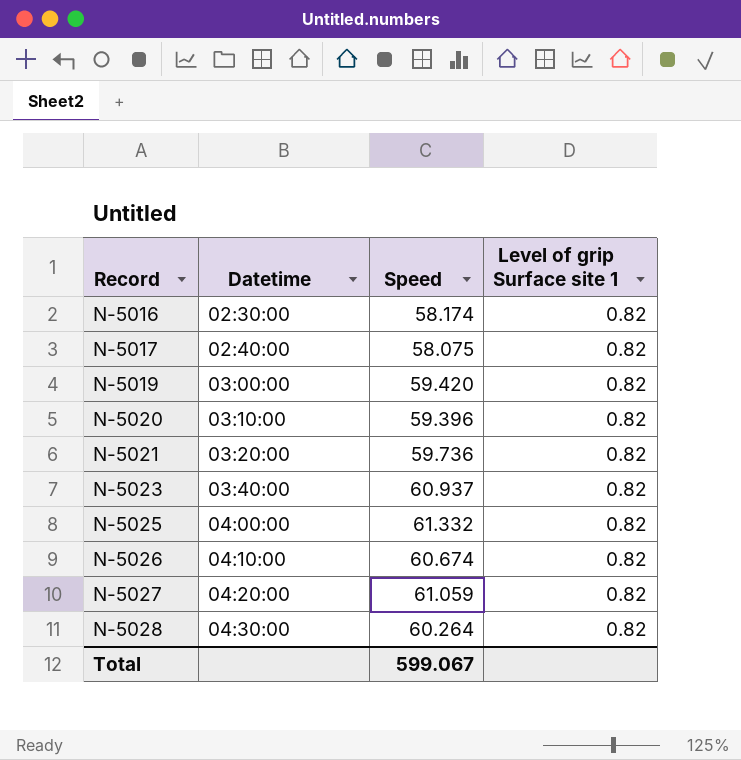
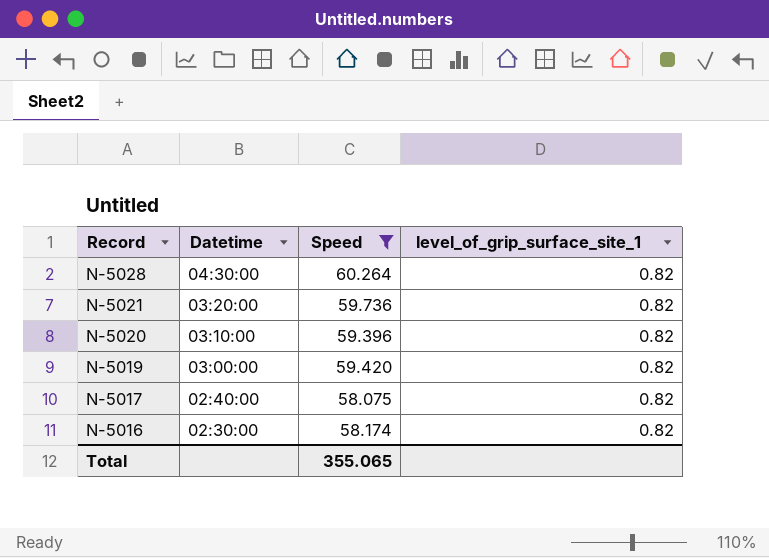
filter: none -> Speed <= 60.264
row order: Record ascending -> Record descending
column name: Level of grip Surface site 1 -> level_of_grip_surface_site_1
Total | Speed: 599.067 -> 355.065

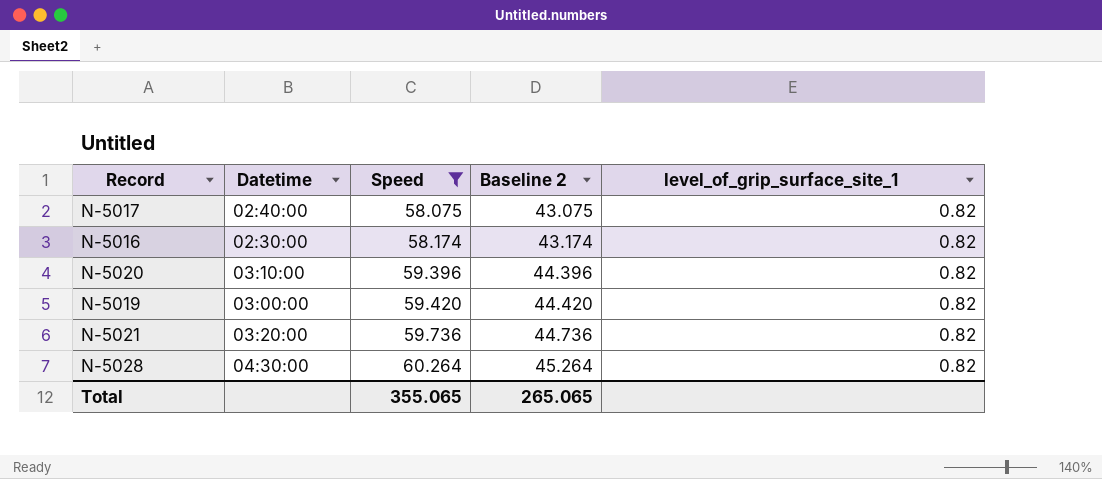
row order: Record descending -> Speed ascending
column Baseline 2 | formula: none -> [Speed] - 15

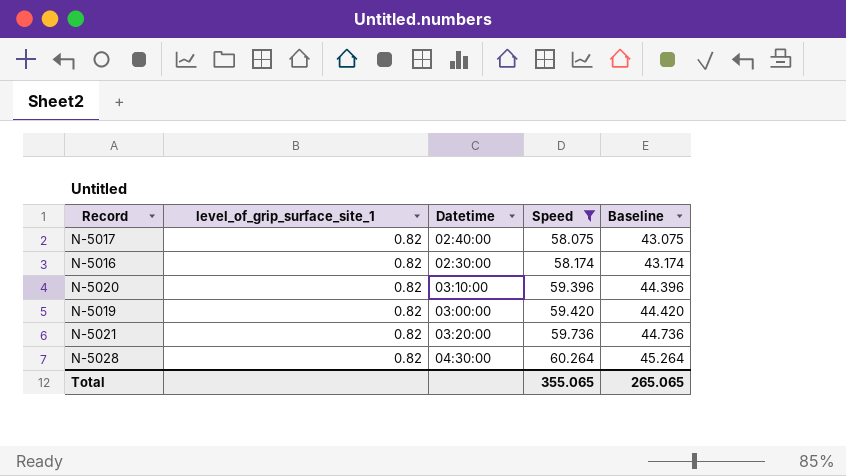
column level_of_grip_surface_site_1 | position: 5 -> 2
column name: Baseline 2 -> Baseline

